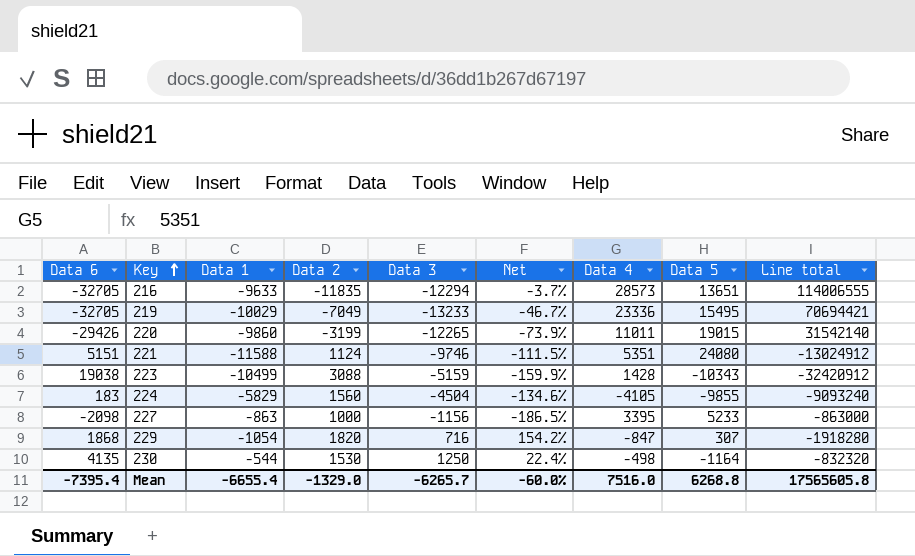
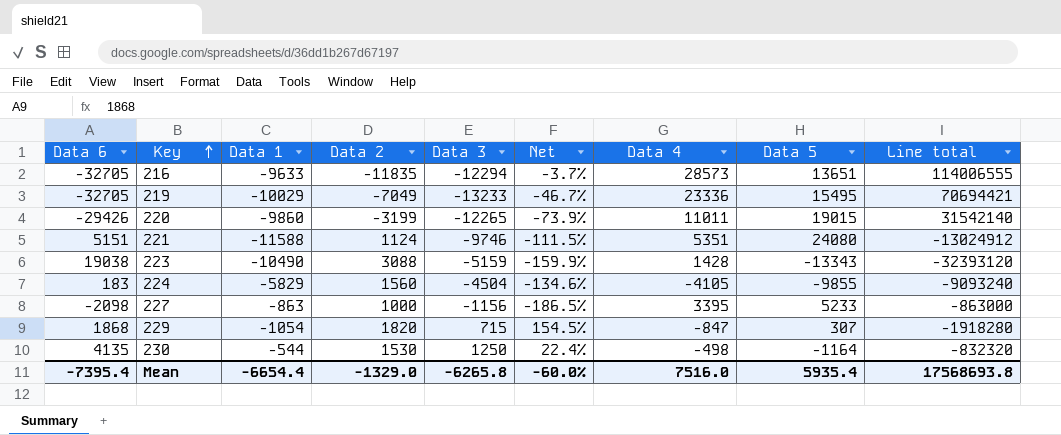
223 | Data 1: -10499 -> -10490
223 | Data 5: -10343 -> -13343
223 | Line total: -32420912 -> -32393120
229 | Data 3: 716 -> 715
229 | Net: 154.2% -> 154.5%
Mean | Data 1: -6655.4 -> -6654.4
Mean | Data 3: -6265.7 -> -6265.8
Mean | Data 5: 6268.8 -> 5935.4
Mean | Line total: 17565605.8 -> 17568693.8

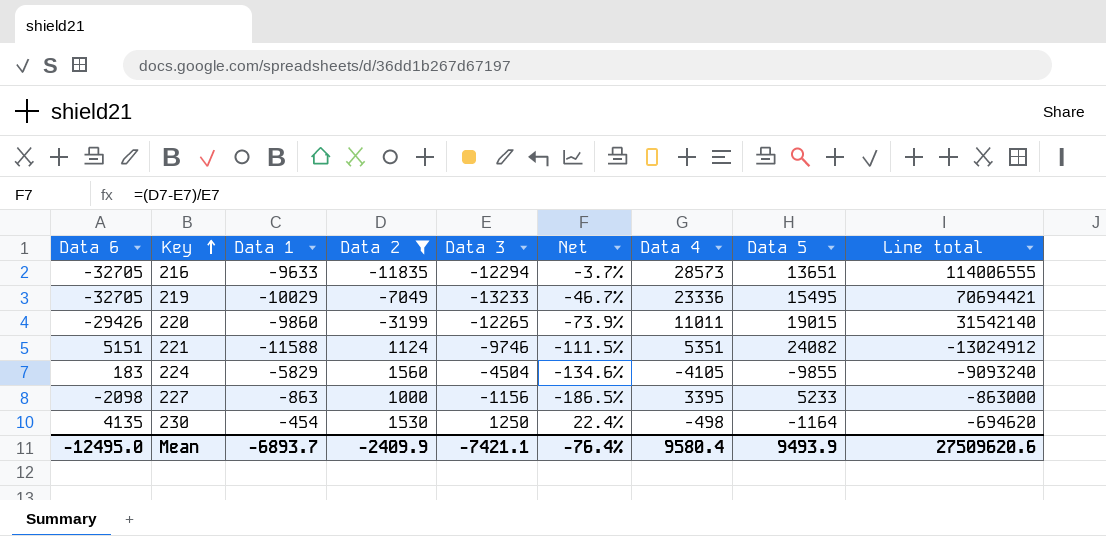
filter: none -> Data 2 <= 1560
221 | Data 5: 24080 -> 24082
230 | Data 1: -544 -> -454
230 | Line total: -832320 -> -694620
Mean | Data 6: -7395.4 -> -12495.0
Mean | Data 1: -6654.4 -> -6893.7
Mean | Data 2: -1329.0 -> -2409.9
Mean | Data 3: -6265.8 -> -7421.1
Mean | Net: -60.0% -> -76.4%
Mean | Data 4: 7516.0 -> 9580.4
Mean | Data 5: 5935.4 -> 9493.9
Mean | Line total: 17568693.8 -> 27509620.6

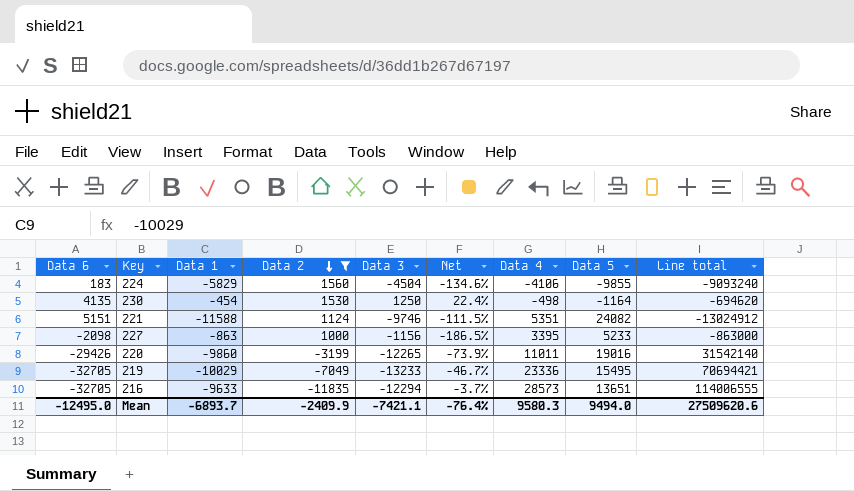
row order: Key ascending -> Data 2 descending
224 | Data 4: -4105 -> -4106
220 | Data 5: 19015 -> 19016
Mean | Data 4: 9580.4 -> 9580.3
Mean | Data 5: 9493.9 -> 9494.0

